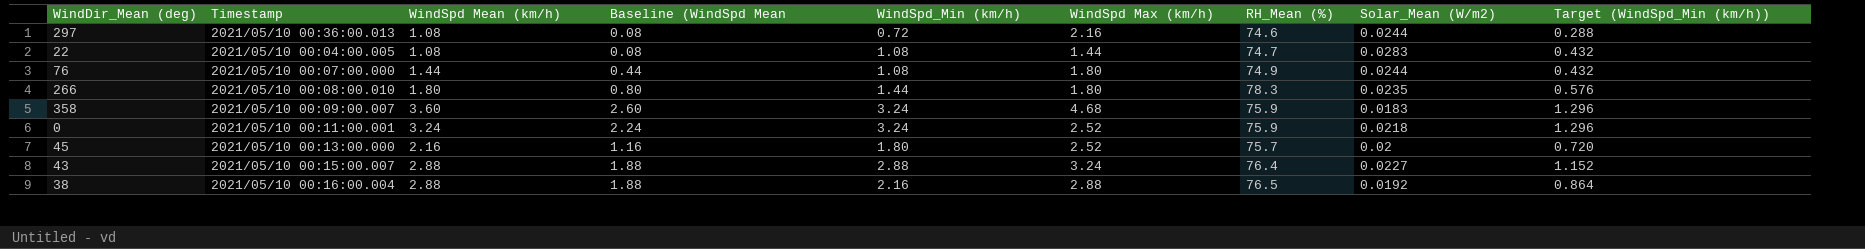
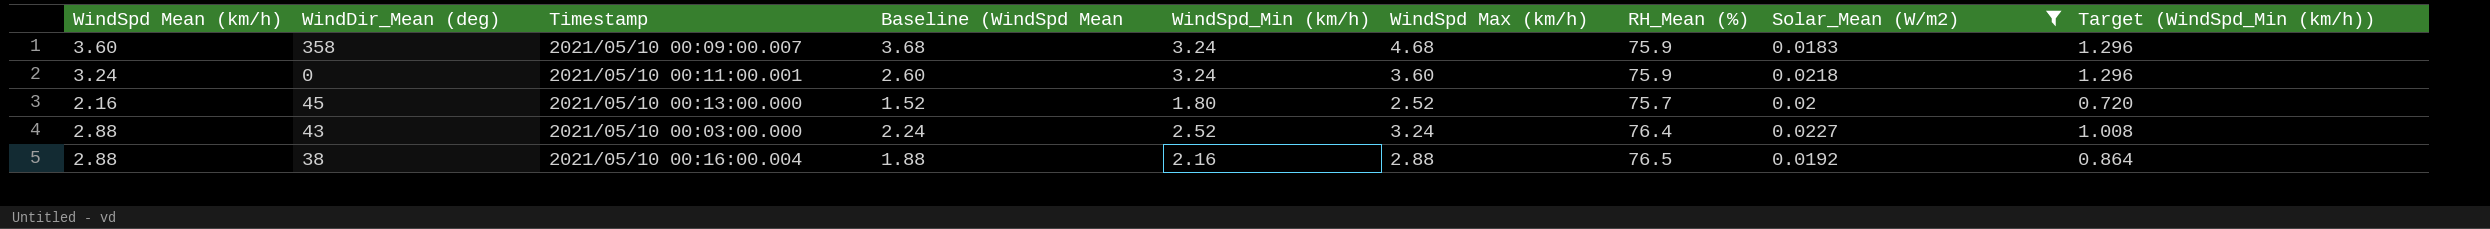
filter: none -> Solar_Mean (W/m2) <= 0.0227
column WindSpd Mean (km/h) | position: 3 -> 1
column Baseline (WindSpd Mean | formula: [WindSpd Mean (km/h)] - 1 -> [WindSpd Max (km/h)] - 1
0 | WindSpd Max (km/h): 2.52 -> 3.60
43 | Timestamp: 2021/05/10 00:15:00.007 -> 2021/05/10 00:03:00.000
43 | WindSpd_Min (km/h): 2.88 -> 2.52
43 | Target (WindSpd_Min (km/h)): 1.152 -> 1.008

